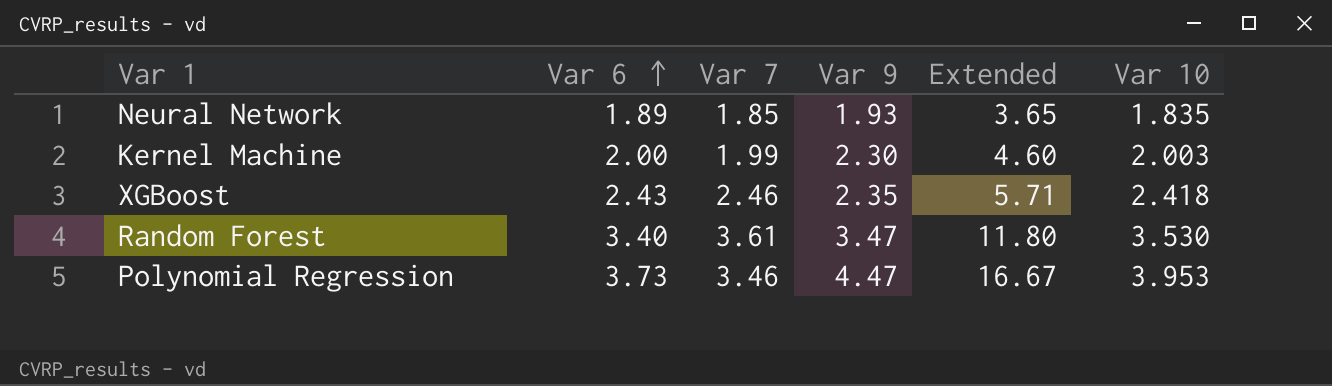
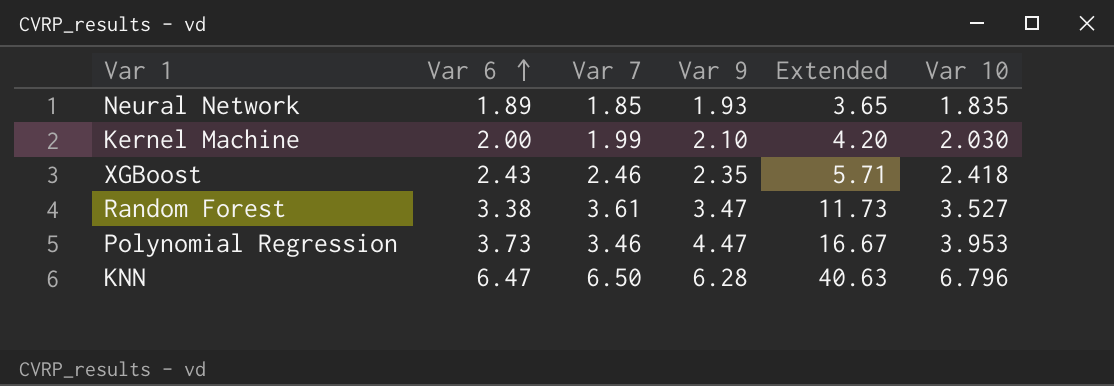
Kernel Machine | Var 9: 2.30 -> 2.10
Kernel Machine | Extended: 4.60 -> 4.20
Kernel Machine | Var 10: 2.003 -> 2.030
Random Forest | Var 6: 3.40 -> 3.38
Random Forest | Extended: 11.80 -> 11.73
Random Forest | Var 10: 3.530 -> 3.527
row KNN: none -> 6.47 | 6.50 | 6.28 | 40.63 | 6.796

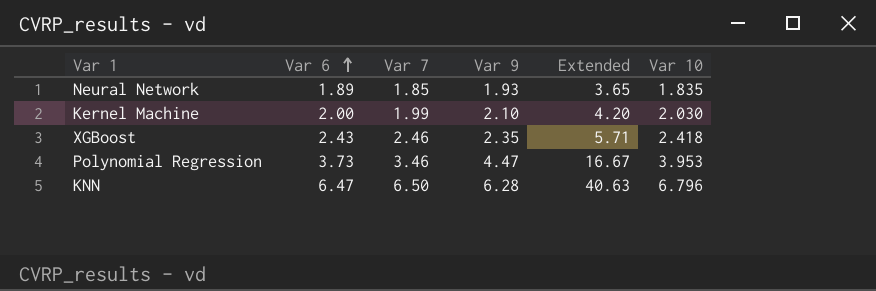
row Random Forest: 3.38 | 3.61 | 3.47 | 11.73 | 3.527 -> none

